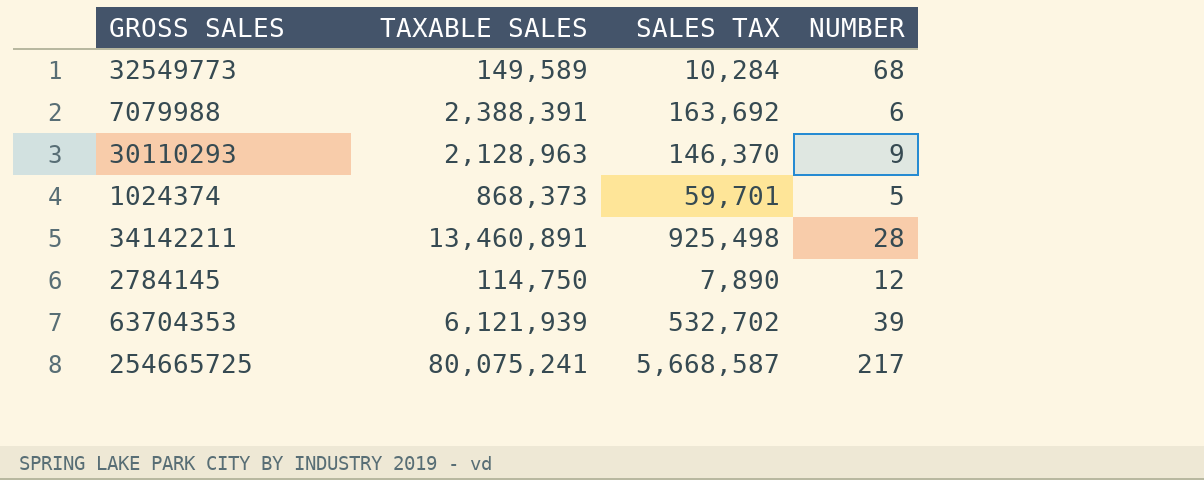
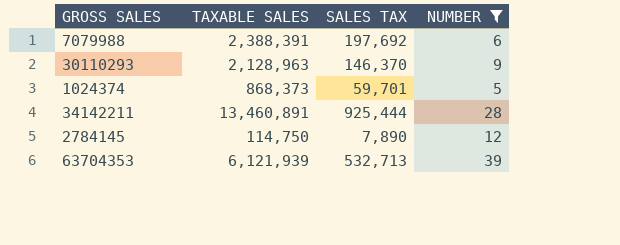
filter: none -> NUMBER <= 39
7079988 | SALES TAX: 163,692 -> 197,692
34142211 | SALES TAX: 925,498 -> 925,444
63704353 | SALES TAX: 532,702 -> 532,713

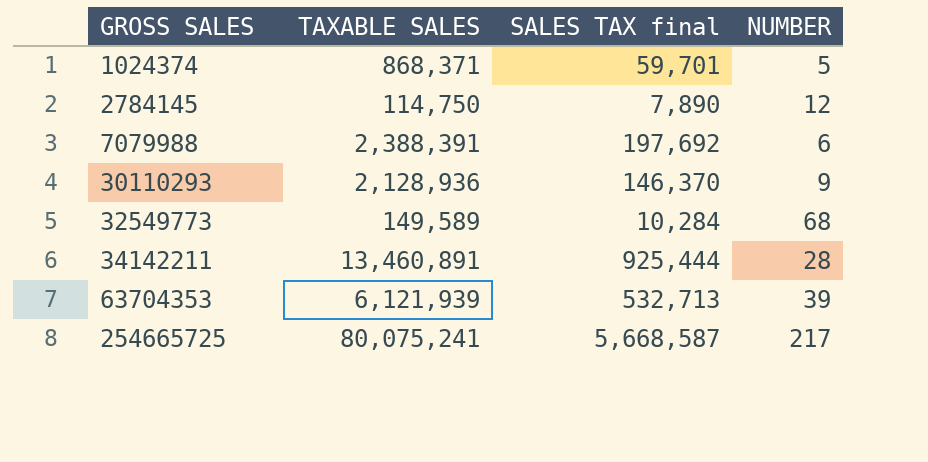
filter: NUMBER <= 39 -> none
row order: none -> GROSS SALES ascending
column name: SALES TAX -> SALES TAX final
1024374 | TAXABLE SALES: 868,373 -> 868,371
30110293 | TAXABLE SALES: 2,128,963 -> 2,128,936

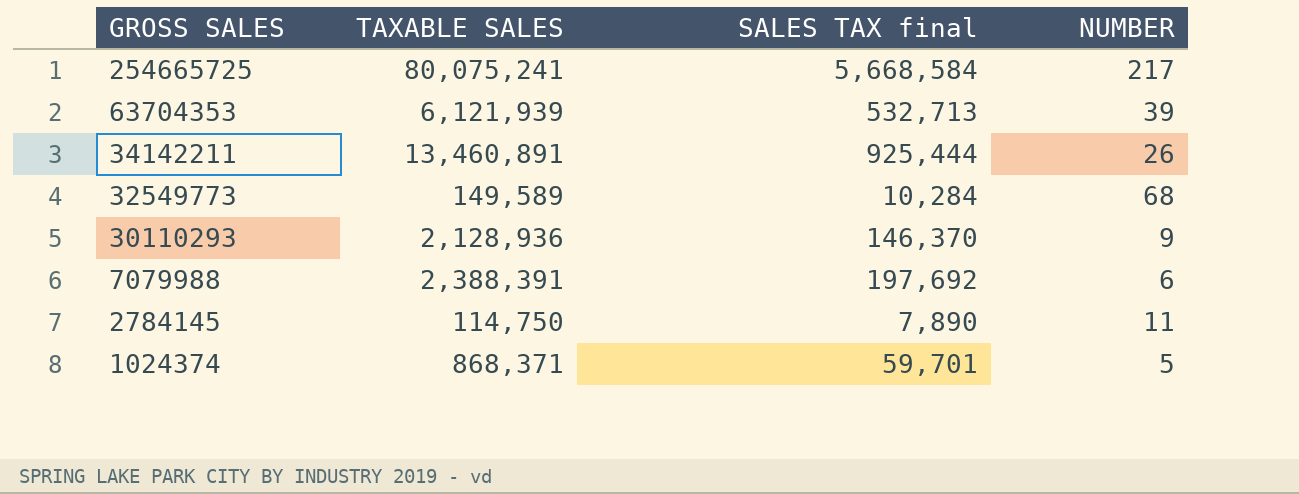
row order: GROSS SALES ascending -> GROSS SALES descending
254665725 | SALES TAX final: 5,668,587 -> 5,668,584
34142211 | NUMBER: 28 -> 26
2784145 | NUMBER: 12 -> 11

